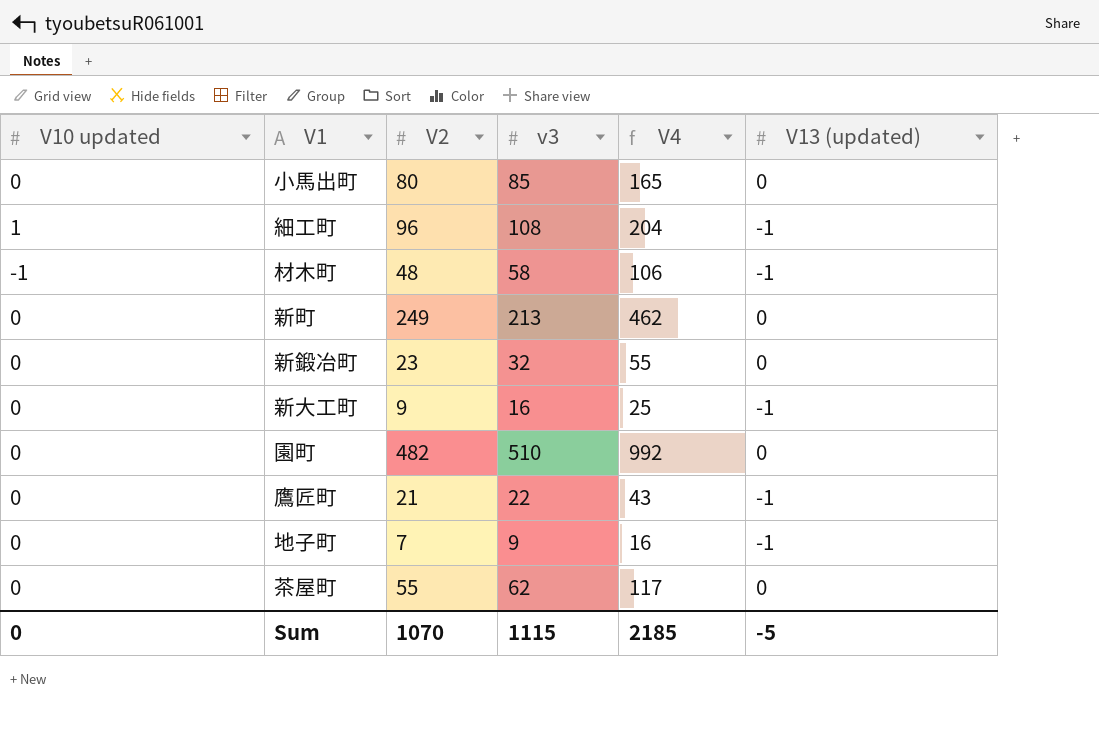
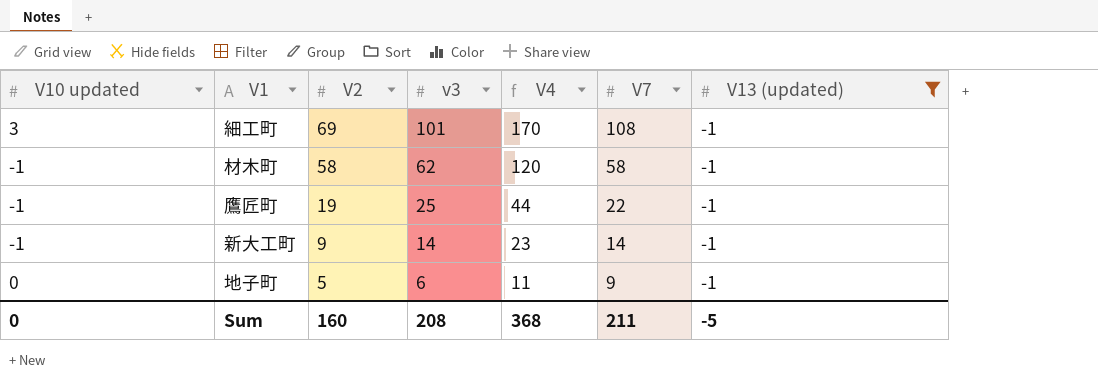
filter: none -> V13 (updated) = -1
row order: none -> V2 descending
column V7 | position: none -> 6
細工町 | V10 updated: 1 -> 3
細工町 | V2: 96 -> 69
細工町 | v3: 108 -> 101
細工町 | V4: 204 -> 170
材木町 | V2: 48 -> 58
材木町 | v3: 58 -> 62
材木町 | V4: 106 -> 120
鷹匠町 | V10 updated: 0 -> -1
鷹匠町 | V2: 21 -> 19
鷹匠町 | v3: 22 -> 25
鷹匠町 | V4: 43 -> 44
新大工町 | V10 updated: 0 -> -1
新大工町 | v3: 16 -> 14
新大工町 | V4: 25 -> 23
地子町 | V2: 7 -> 5
地子町 | v3: 9 -> 6
地子町 | V4: 16 -> 11
Sum | V2: 1070 -> 160
Sum | v3: 1115 -> 208
Sum | V4: 2185 -> 368

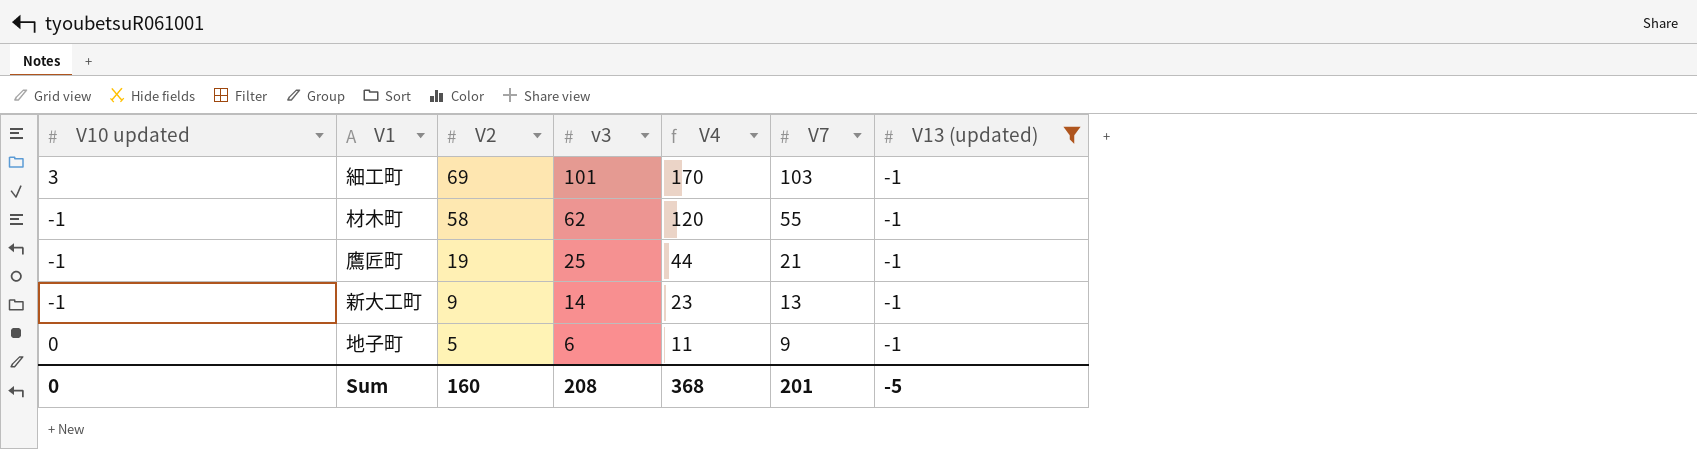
細工町 | V7: 108 -> 103
材木町 | V7: 58 -> 55
鷹匠町 | V7: 22 -> 21
新大工町 | V7: 14 -> 13
Sum | V7: 211 -> 201

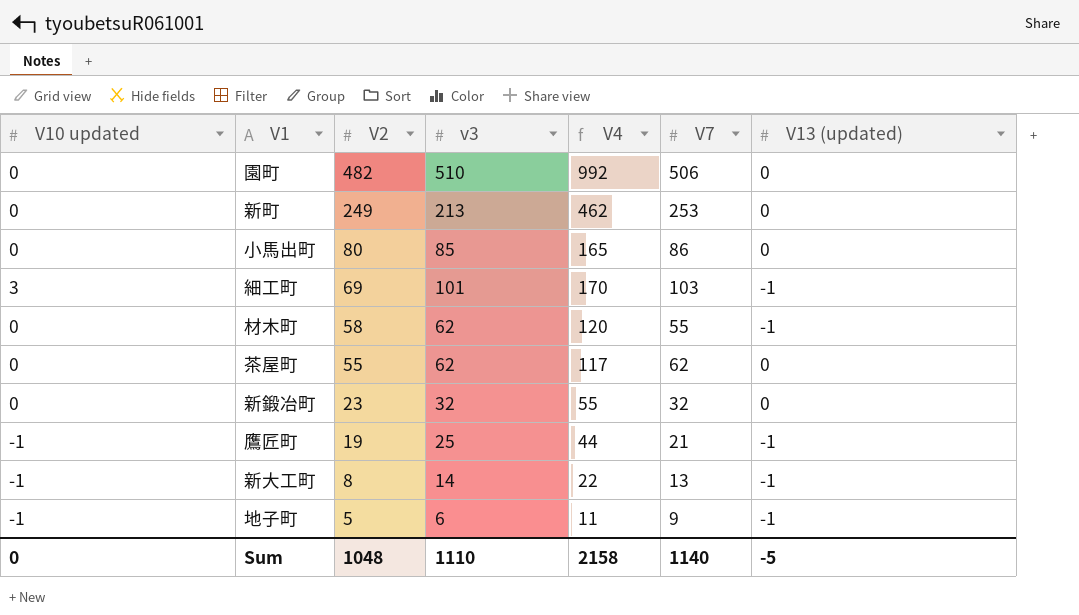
filter: V13 (updated) = -1 -> none
材木町 | V10 updated: -1 -> 0
新大工町 | V2: 9 -> 8
新大工町 | V4: 23 -> 22
地子町 | V10 updated: 0 -> -1
Sum | V2: 160 -> 1048
Sum | v3: 208 -> 1110
Sum | V4: 368 -> 2158
Sum | V7: 201 -> 1140

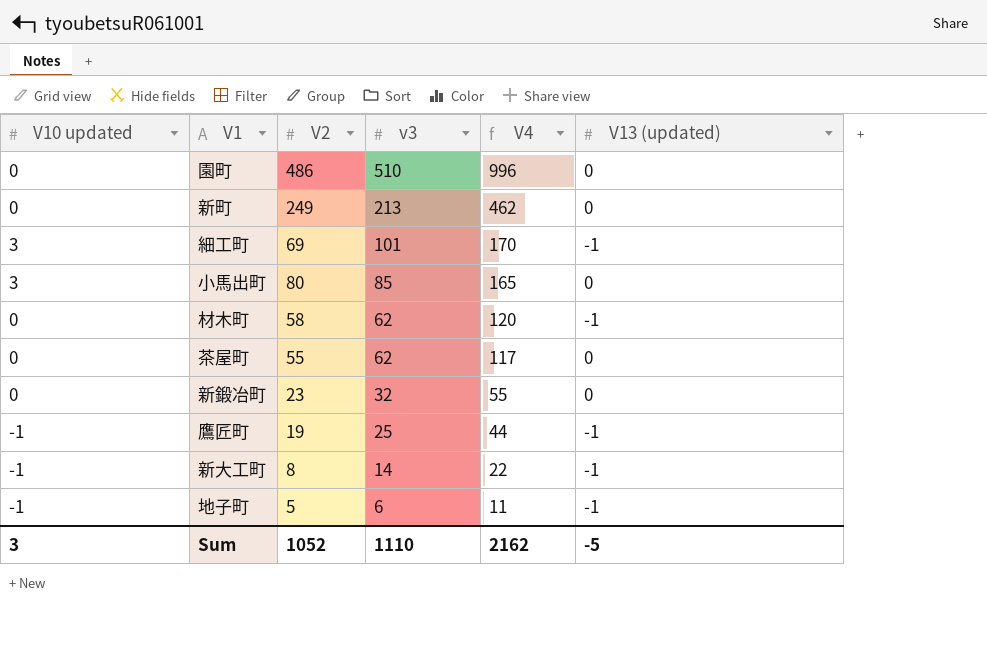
row order: V2 descending -> v3 descending
column V7 | position: 6 -> none
園町 | V2: 482 -> 486
園町 | V4: 992 -> 996
小馬出町 | V10 updated: 0 -> 3
Sum | V10 updated: 0 -> 3
Sum | V2: 1048 -> 1052
Sum | V4: 2158 -> 2162

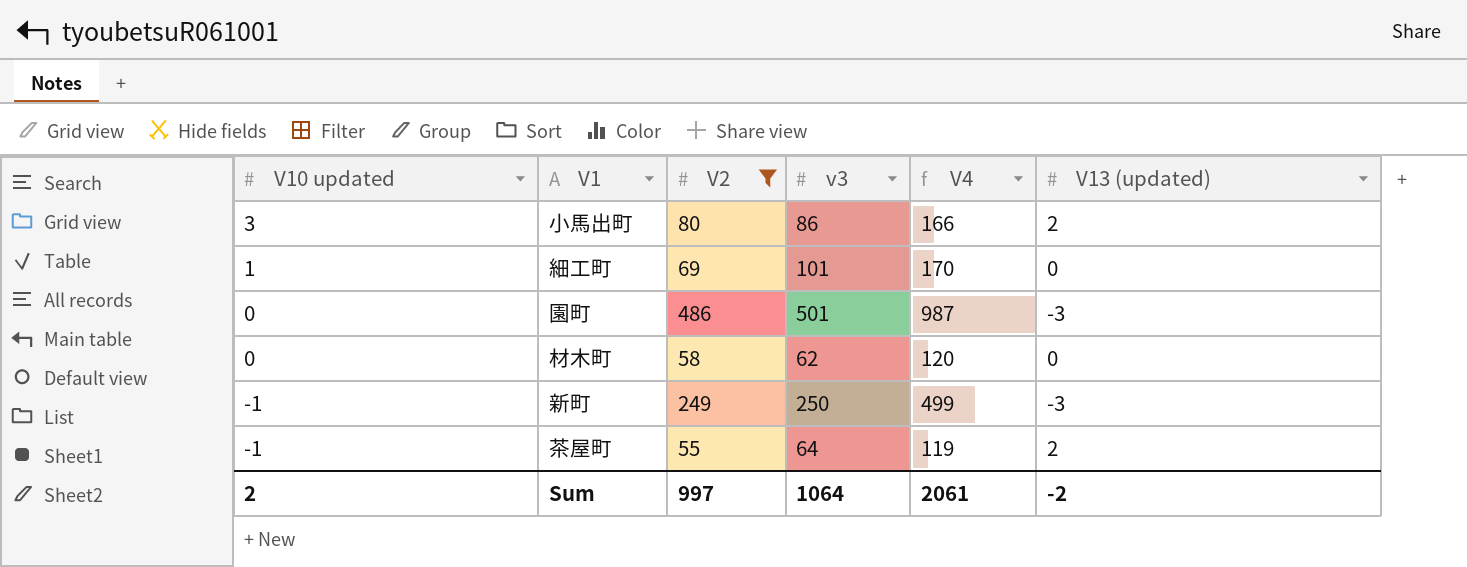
filter: none -> V2 >= 55
row order: v3 descending -> V10 updated descending
小馬出町 | v3: 85 -> 86
小馬出町 | V4: 165 -> 166
小馬出町 | V13 (updated): 0 -> 2
細工町 | V10 updated: 3 -> 1
細工町 | V13 (updated): -1 -> 0
園町 | v3: 510 -> 501
園町 | V4: 996 -> 987
園町 | V13 (updated): 0 -> -3
材木町 | V13 (updated): -1 -> 0
新町 | V10 updated: 0 -> -1
新町 | v3: 213 -> 250
新町 | V4: 462 -> 499
新町 | V13 (updated): 0 -> -3
茶屋町 | V10 updated: 0 -> -1
茶屋町 | v3: 62 -> 64
茶屋町 | V4: 117 -> 119
茶屋町 | V13 (updated): 0 -> 2
Sum | V10 updated: 3 -> 2
Sum | V2: 1052 -> 997
Sum | v3: 1110 -> 1064
Sum | V4: 2162 -> 2061
Sum | V13 (updated): -5 -> -2

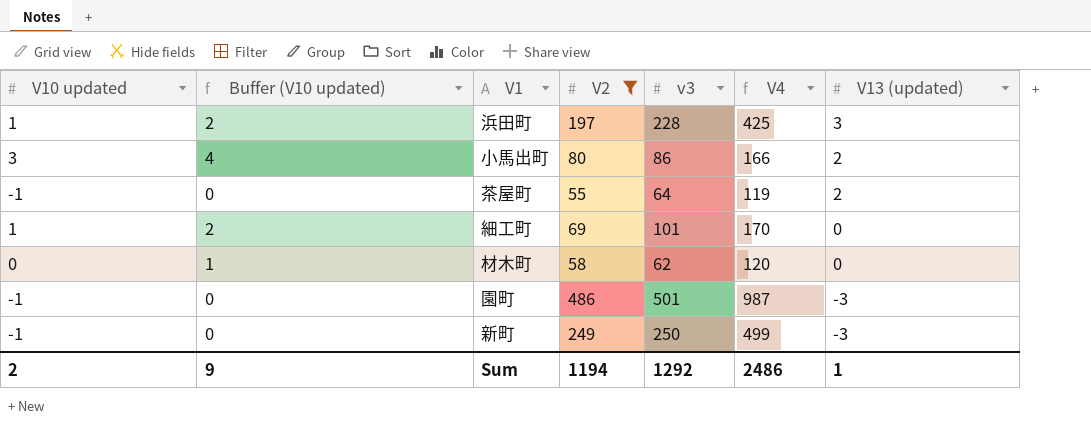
row order: V10 updated descending -> V13 (updated) descending
column Buffer (V10 updated) | formula: none -> [V10 updated] + 1
row 浜田町: none -> 1 | 2 | 197 | 228 | 425 | 3
園町 | V10 updated: 0 -> -1
Sum | V2: 997 -> 1194
Sum | v3: 1064 -> 1292
Sum | V4: 2061 -> 2486
Sum | V13 (updated): -2 -> 1

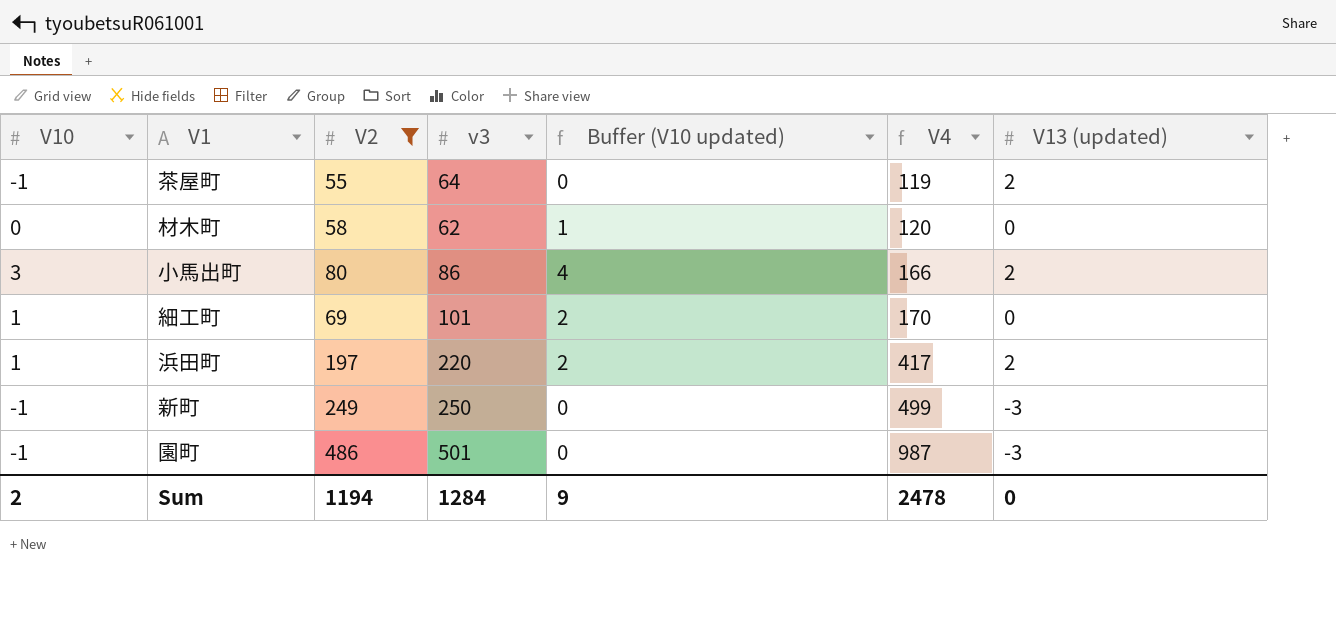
row order: V13 (updated) descending -> V4 ascending
column name: V10 updated -> V10
column Buffer (V10 updated) | position: 2 -> 5
浜田町 | v3: 228 -> 220
浜田町 | V4: 425 -> 417
浜田町 | V13 (updated): 3 -> 2
Sum | v3: 1292 -> 1284
Sum | V4: 2486 -> 2478
Sum | V13 (updated): 1 -> 0

